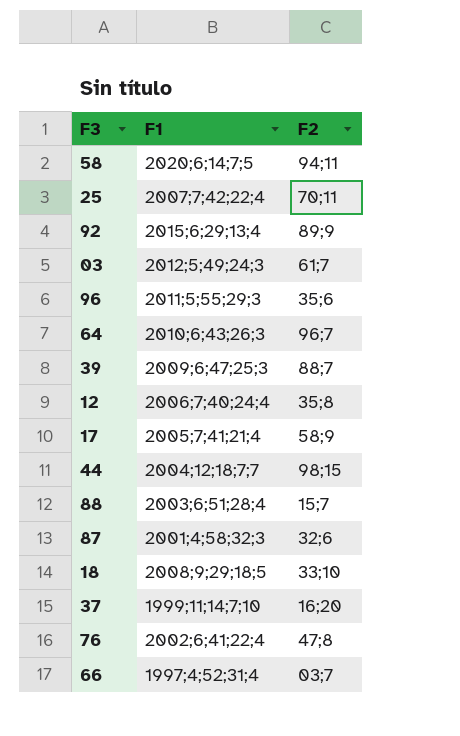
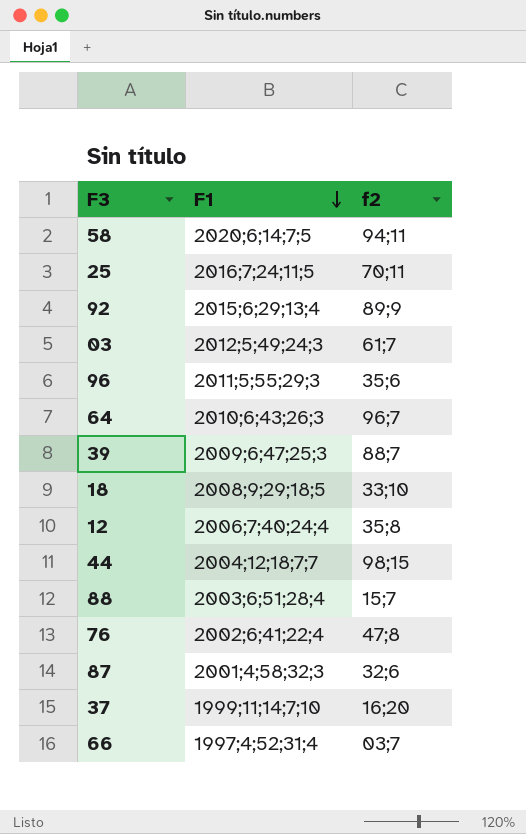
row order: none -> F1 descending
column name: F2 -> f2
row 17: 2005;7;41;21;4 | 58;9 -> none
25 | F1: 2007;7;42;22;4 -> 2016;7;24;11;5

